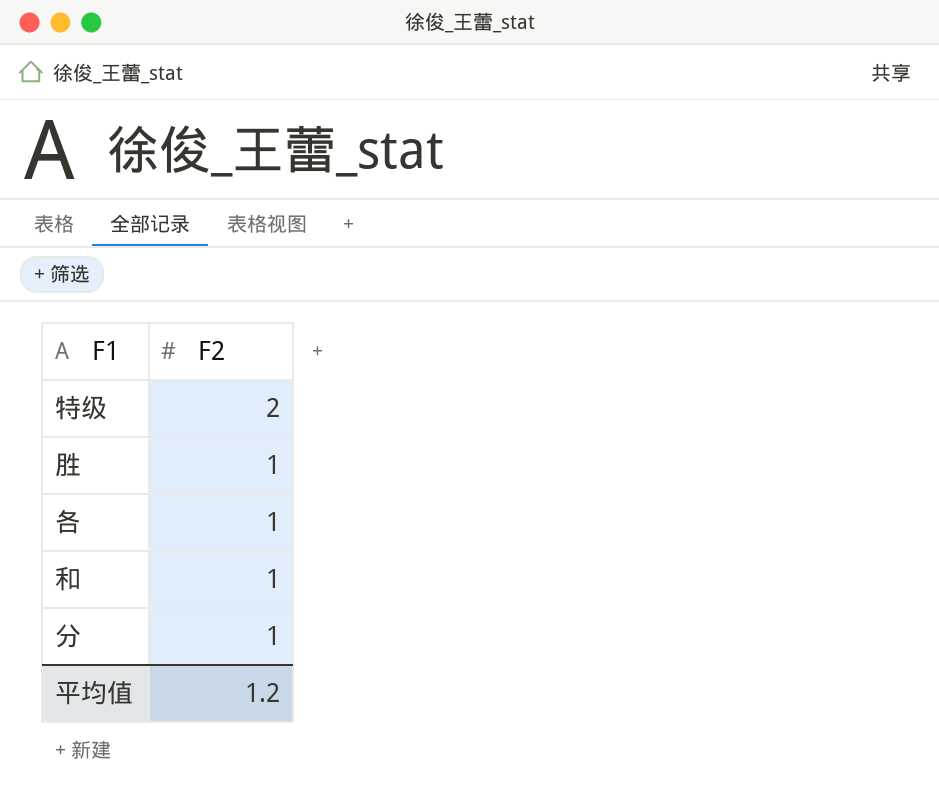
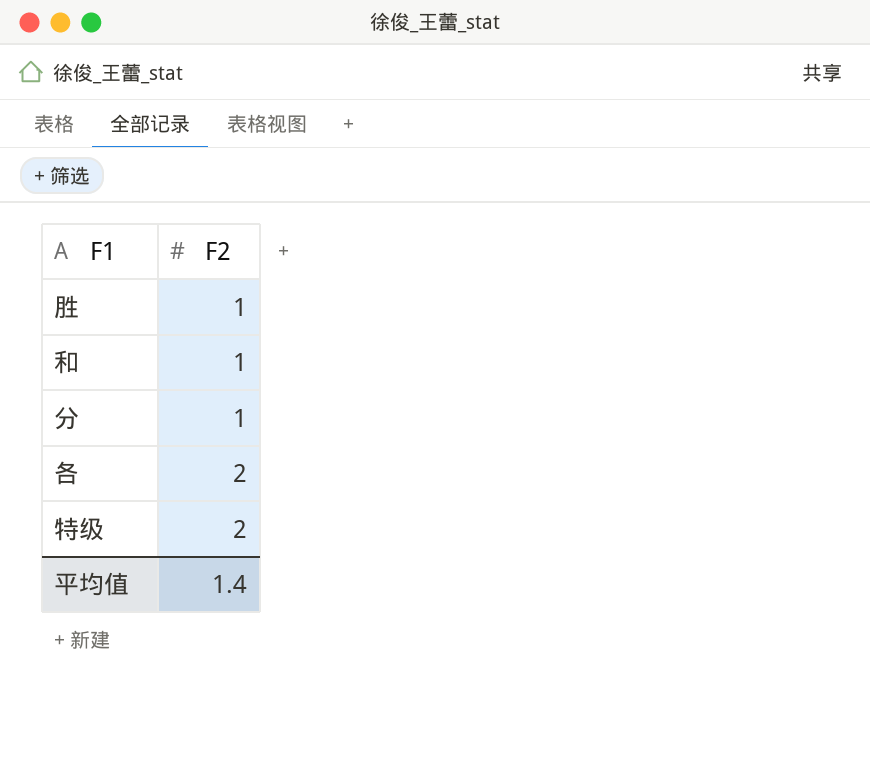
row order: F2 descending -> F2 ascending
各 | F2: 1 -> 2
平均值 | F2: 1.2 -> 1.4

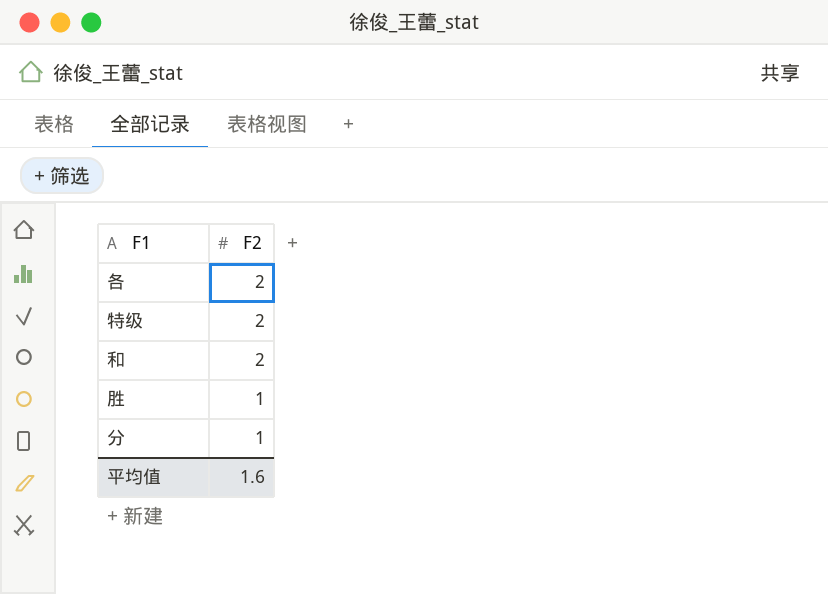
row order: F2 ascending -> F2 descending
和 | F2: 1 -> 2
平均值 | F2: 1.4 -> 1.6

